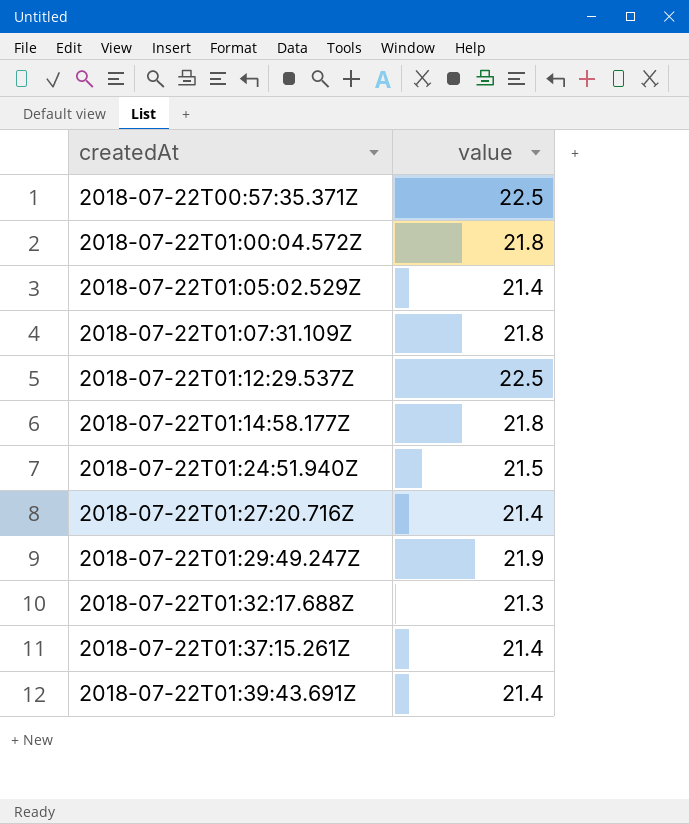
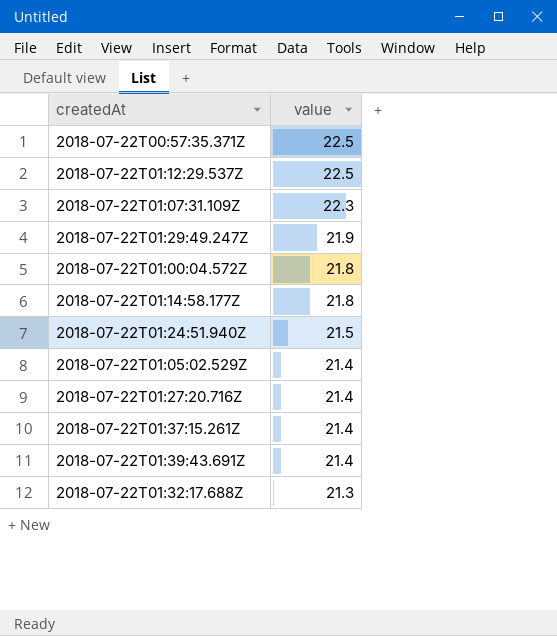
row order: createdAt ascending -> value descending
2018-07-22T01:07:31.109Z | value: 21.8 -> 22.3

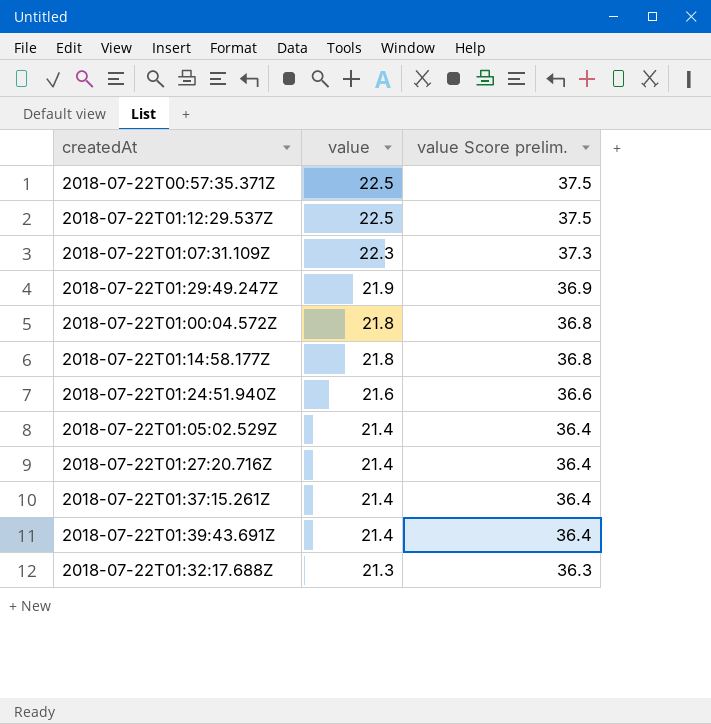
column value Score prelim. | formula: none -> [value] + 15
2018-07-22T01:24:51.940Z | value: 21.5 -> 21.6

